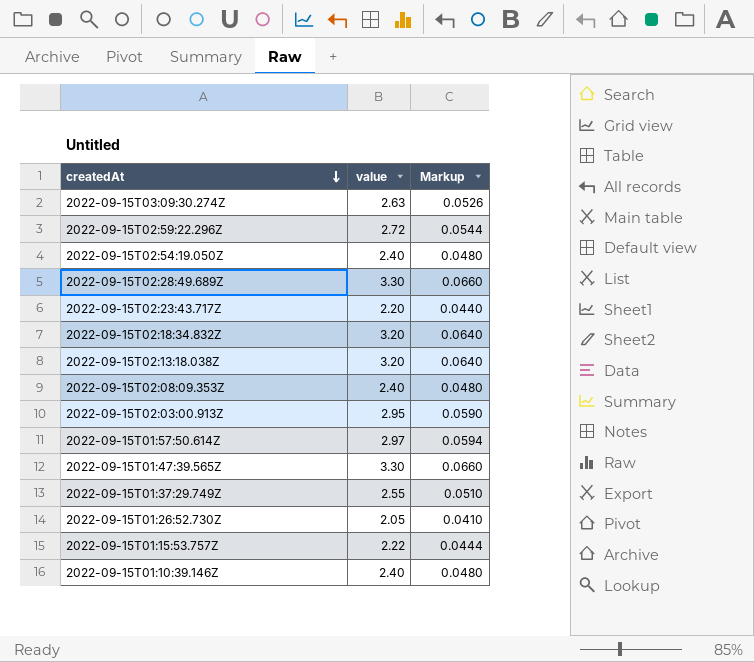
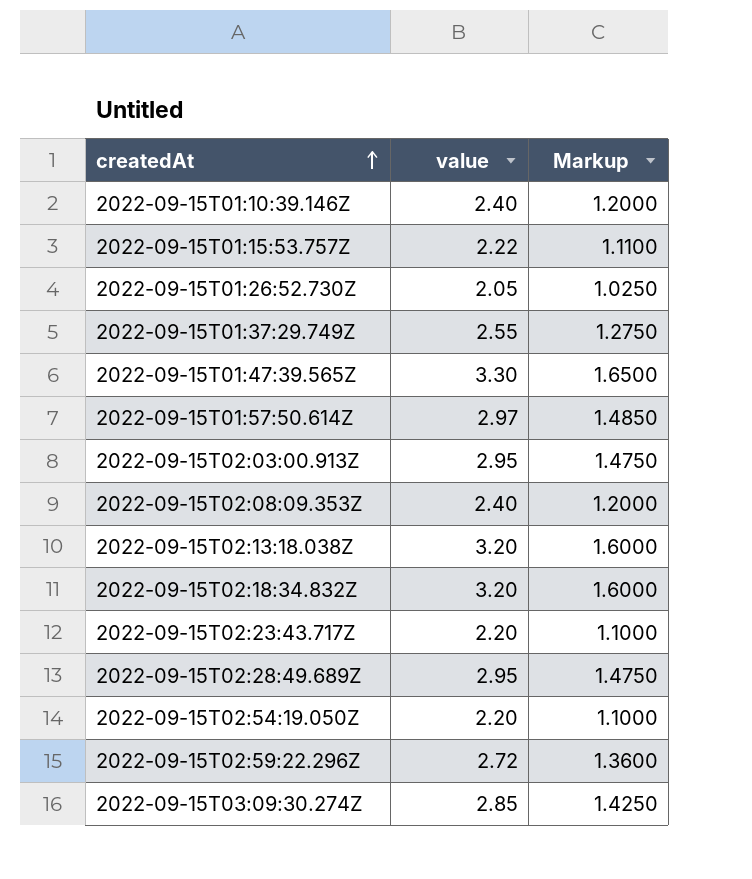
row order: createdAt descending -> createdAt ascending
column Markup | formula: [value] * 0.02 -> [value] * 0.5
2022-09-15T02:28:49.689Z | value: 3.30 -> 2.95
2022-09-15T02:54:19.050Z | value: 2.40 -> 2.20
2022-09-15T03:09:30.274Z | value: 2.63 -> 2.85

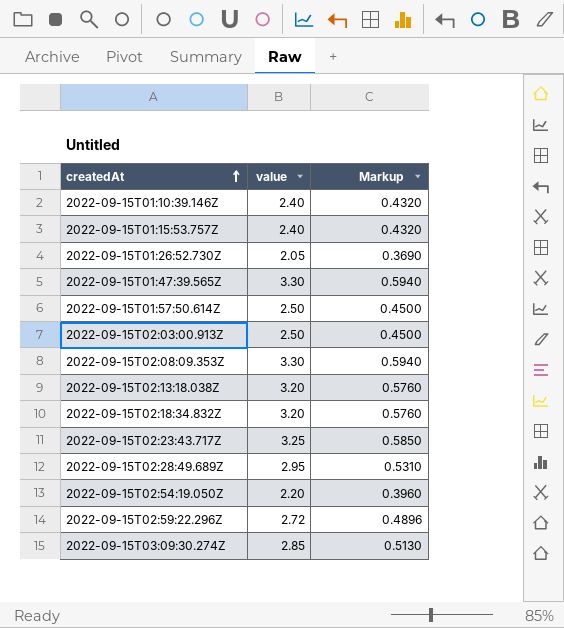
column Markup | formula: [value] * 0.5 -> [value] * 0.18
row 2022-09-15T01:37:29.749Z: 2.55 | 1.2750 -> none
2022-09-15T01:15:53.757Z | value: 2.22 -> 2.40
2022-09-15T01:57:50.614Z | value: 2.97 -> 2.50
2022-09-15T02:03:00.913Z | value: 2.95 -> 2.50
2022-09-15T02:08:09.353Z | value: 2.40 -> 3.30
2022-09-15T02:23:43.717Z | value: 2.20 -> 3.25

